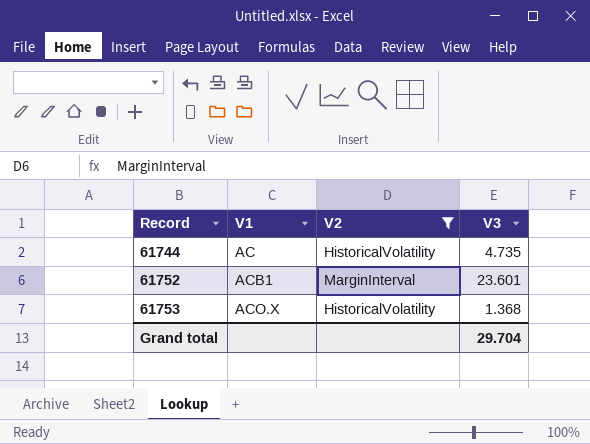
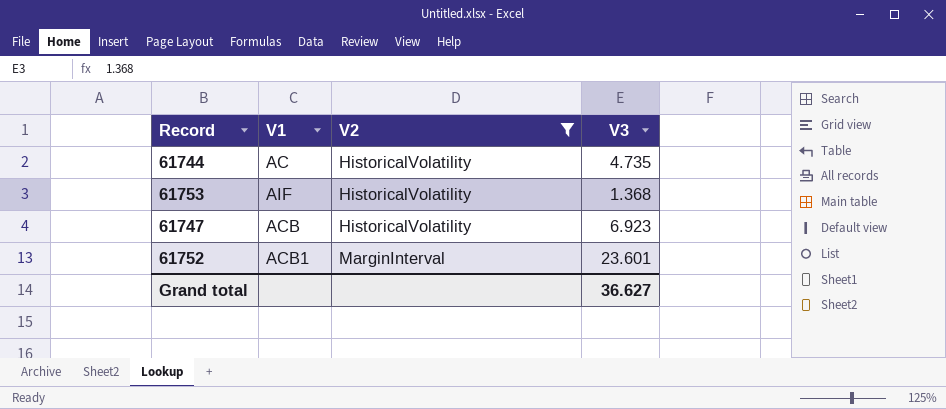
row order: Record ascending -> V2 ascending
61753 | V1: ACO.X -> AIF
row 61747: none -> ACB | HistoricalVolatility | 6.923
Grand total | V3: 29.704 -> 36.627

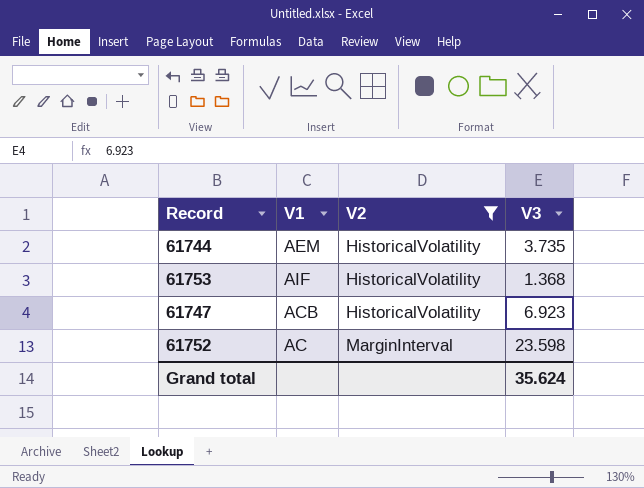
61744 | V1: AC -> AEM
61744 | V3: 4.735 -> 3.735
61752 | V1: ACB1 -> AC
61752 | V3: 23.601 -> 23.598
Grand total | V3: 36.627 -> 35.624

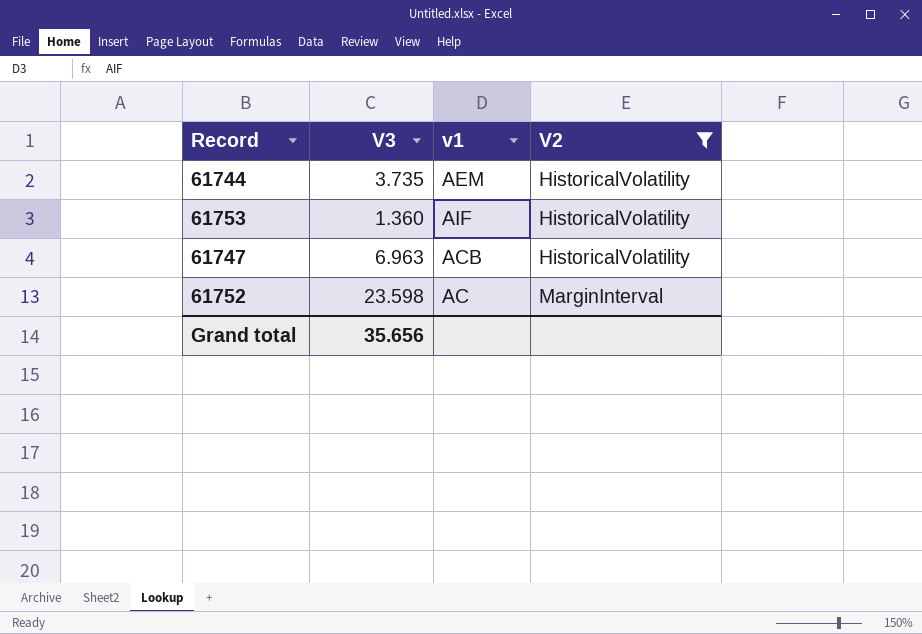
column V3 | position: 4 -> 2
column name: V1 -> v1
61753 | V3: 1.368 -> 1.360
61747 | V3: 6.923 -> 6.963
Grand total | V3: 35.624 -> 35.656

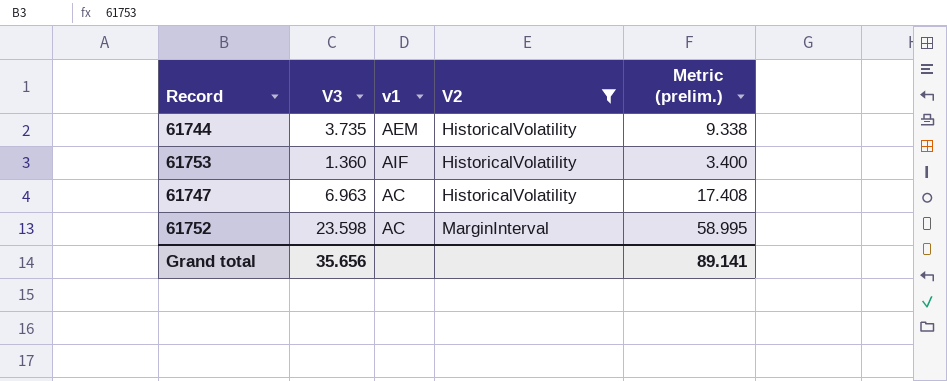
column Metric (prelim.) | formula: none -> [V3] * 2.5
61747 | v1: ACB -> AC

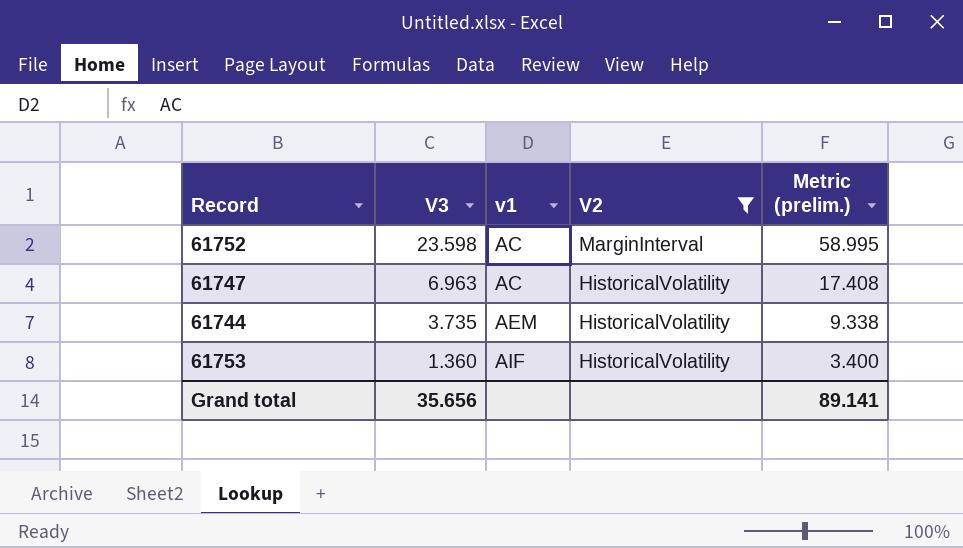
row order: V2 ascending -> V3 descending

